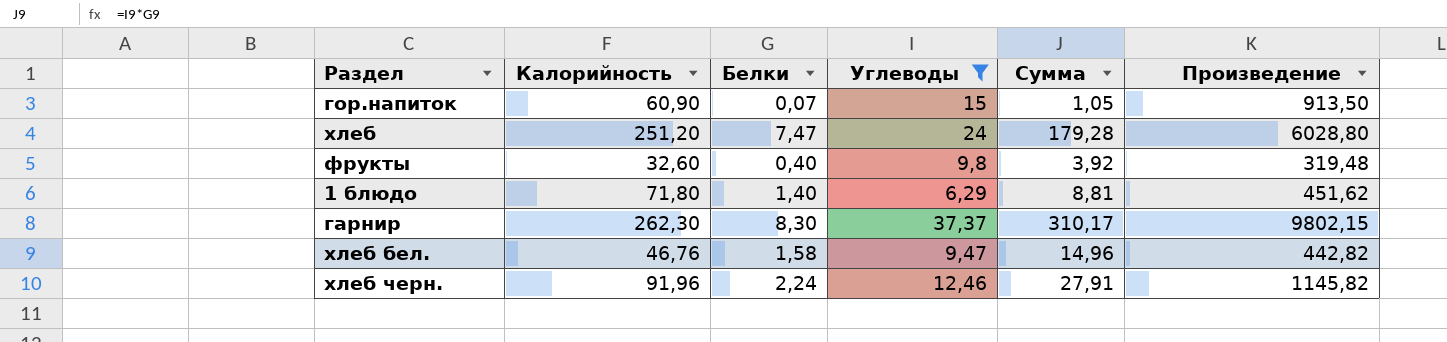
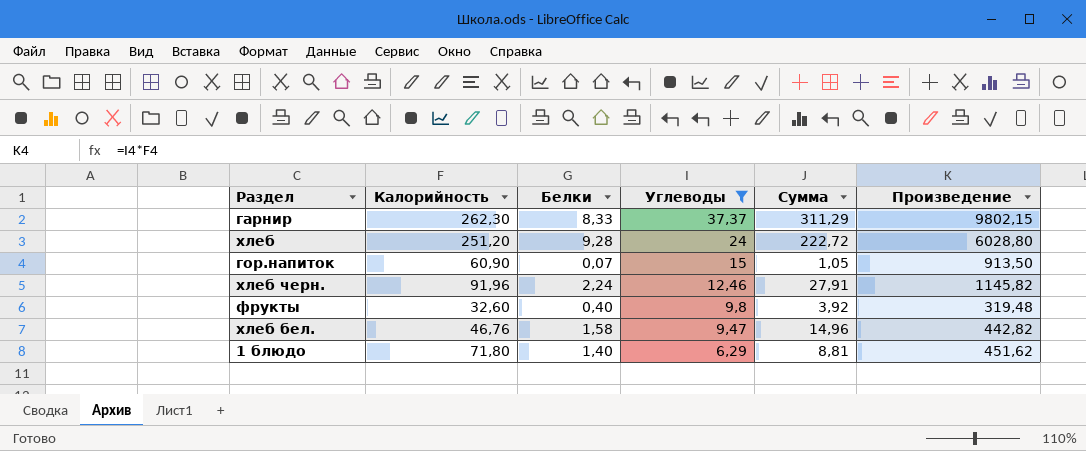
row order: none -> Углеводы descending
гарнир | Белки: 8,30 -> 8,33
гарнир | Сумма: 310,17 -> 311,29
хлеб | Белки: 7,47 -> 9,28
хлеб | Сумма: 179,28 -> 222,72

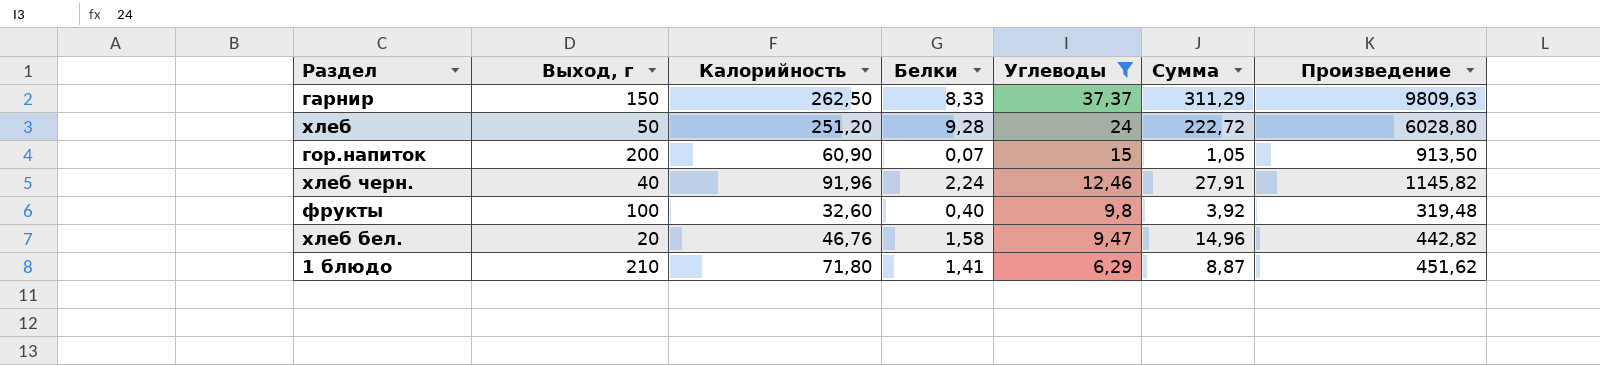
column Выход, г | position: none -> 2
гарнир | Калорийность: 262,30 -> 262,50
гарнир | Произведение: 9802,15 -> 9809,63
1 блюдо | Белки: 1,40 -> 1,41
1 блюдо | Сумма: 8,81 -> 8,87

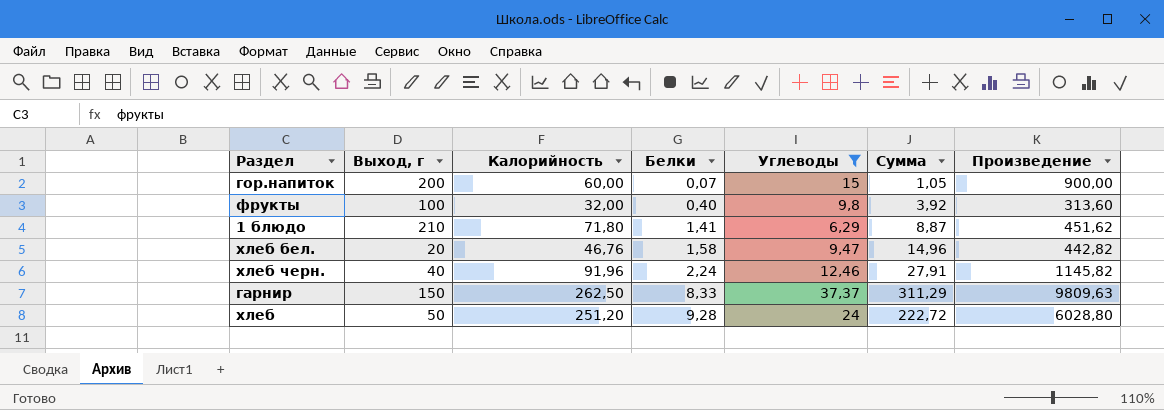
row order: Углеводы descending -> Белки ascending
гор.напиток | Калорийность: 60,90 -> 60,00
гор.напиток | Произведение: 913,50 -> 900,00
фрукты | Калорийность: 32,60 -> 32,00
фрукты | Произведение: 319,48 -> 313,60

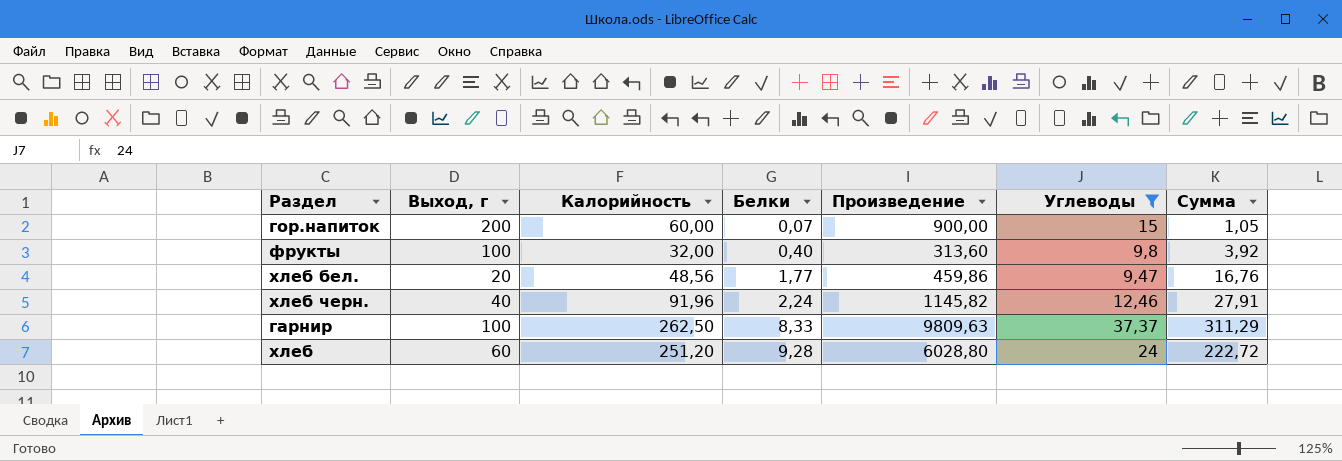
column Произведение | position: 7 -> 5
row 1 блюдо: 210 | 71,80 | 1,41 | 6,29 | 8,87 | 451,62 -> none
хлеб бел. | Калорийность: 46,76 -> 48,56
хлеб бел. | Белки: 1,58 -> 1,77
хлеб бел. | Произведение: 442,82 -> 459,86
хлеб бел. | Сумма: 14,96 -> 16,76
гарнир | Выход, г: 150 -> 100
хлеб | Выход, г: 50 -> 60

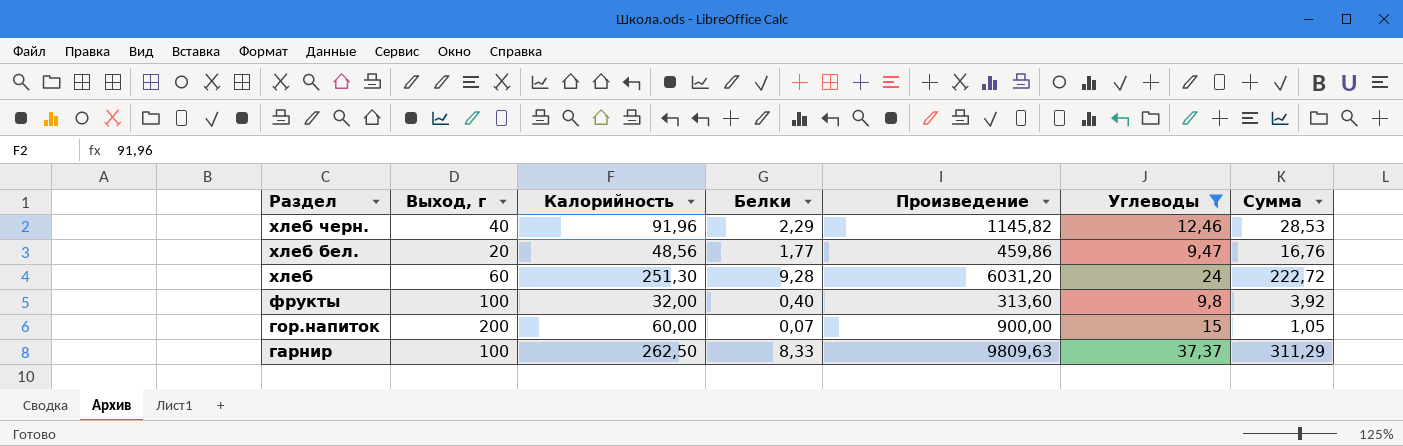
row order: Белки ascending -> Раздел descending
хлеб черн. | Белки: 2,24 -> 2,29
хлеб черн. | Сумма: 27,91 -> 28,53
хлеб | Калорийность: 251,20 -> 251,30
хлеб | Произведение: 6028,80 -> 6031,20

